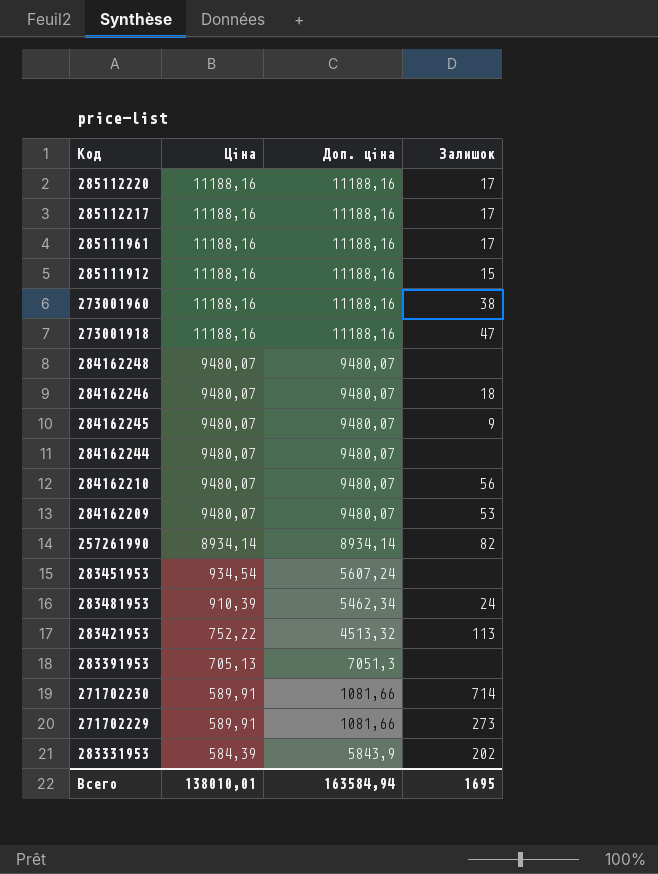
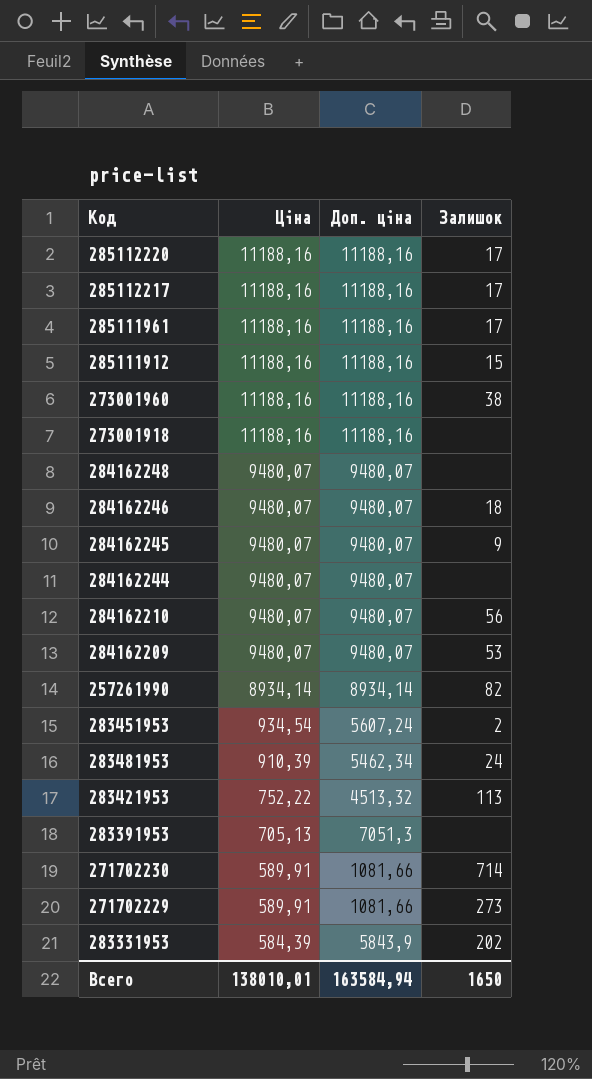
273001918 | Залишок: 47 -> none
283451953 | Залишок: none -> 2
Всего | Залишок: 1695 -> 1650

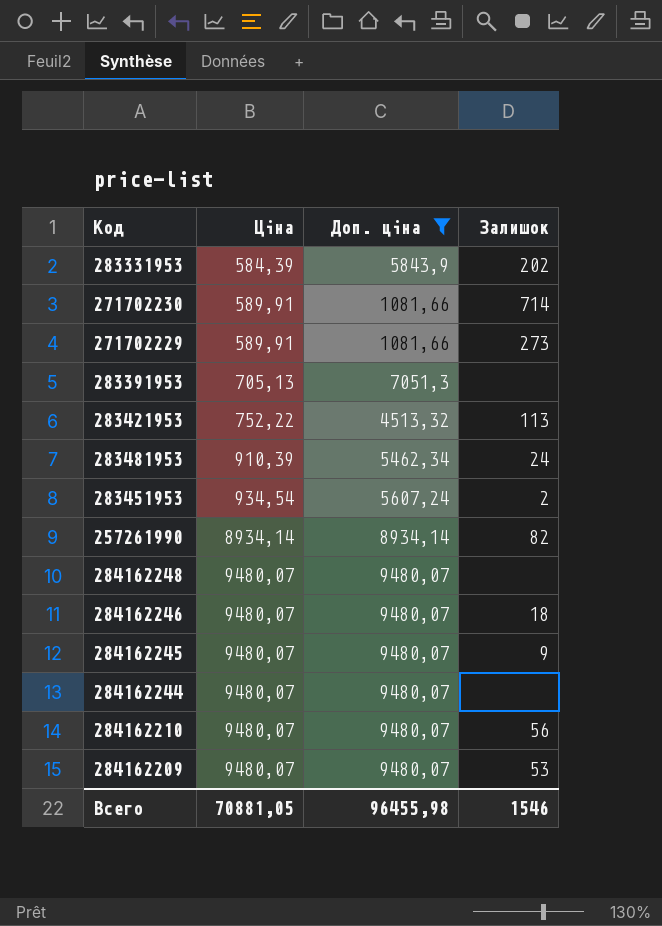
filter: none -> Доп. ціна != 11188,16
row order: Ціна descending -> Ціна ascending
Всего | Ціна: 138010,01 -> 70881,05
Всего | Доп. ціна: 163584,94 -> 96455,98
Всего | Залишок: 1650 -> 1546

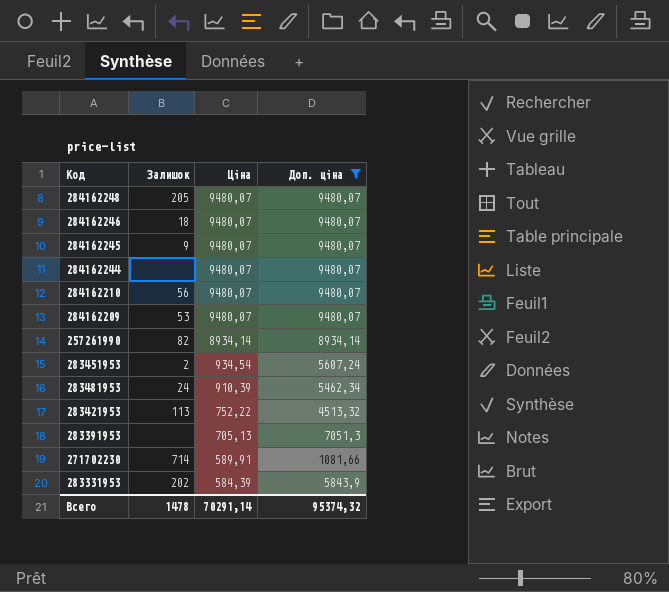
row order: Ціна ascending -> Ціна descending
column Залишок | position: 4 -> 2
row 271702229: 589,91 | 1081,66 | 273 -> none
284162248 | Залишок: none -> 205
Всего | Залишок: 1546 -> 1478
Всего | Ціна: 70881,05 -> 70291,14
Всего | Доп. ціна: 96455,98 -> 95374,32

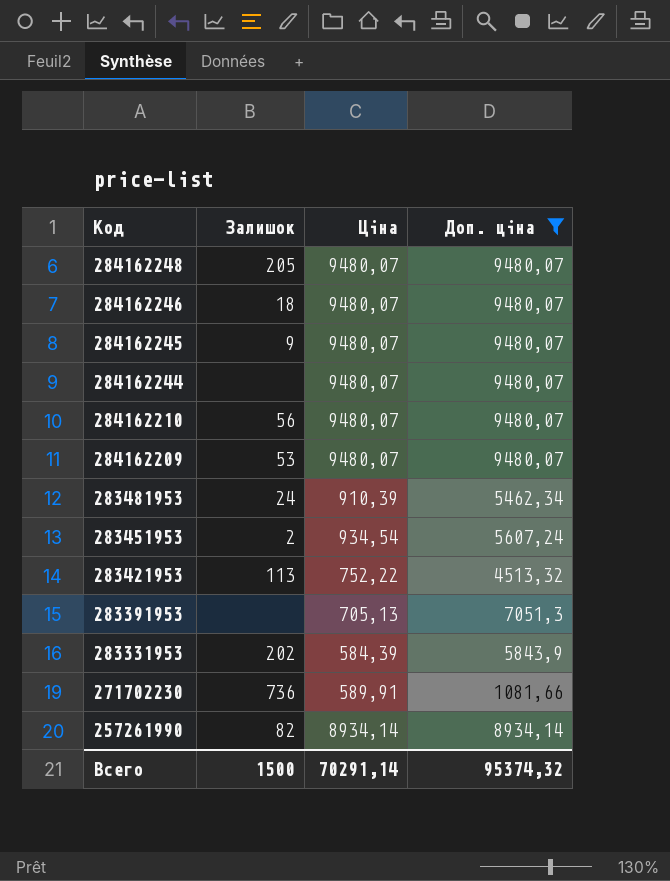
row order: Ціна descending -> Код descending
271702230 | Залишок: 714 -> 736
Всего | Залишок: 1478 -> 1500

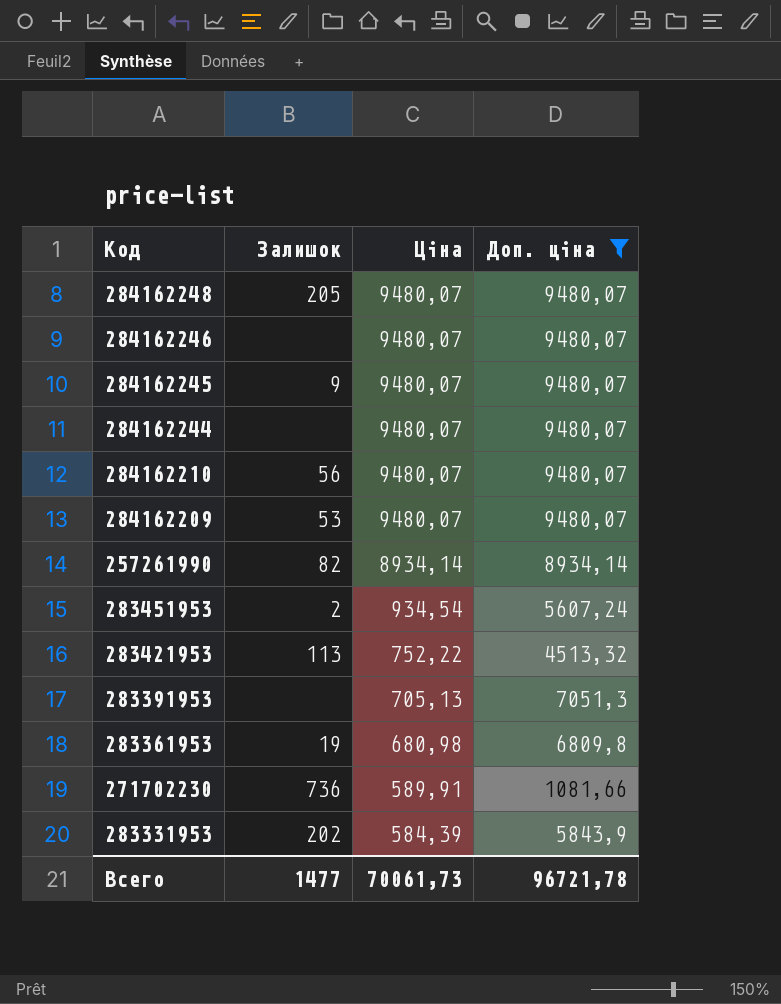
row order: Код descending -> Ціна descending
row 283481953: 24 | 910,39 | 5462,34 -> none
284162246 | Залишок: 18 -> none
row 283361953: none -> 19 | 680,98 | 6809,8
Всего | Залишок: 1500 -> 1477
Всего | Ціна: 70291,14 -> 70061,73
Всего | Доп. ціна: 95374,32 -> 96721,78

